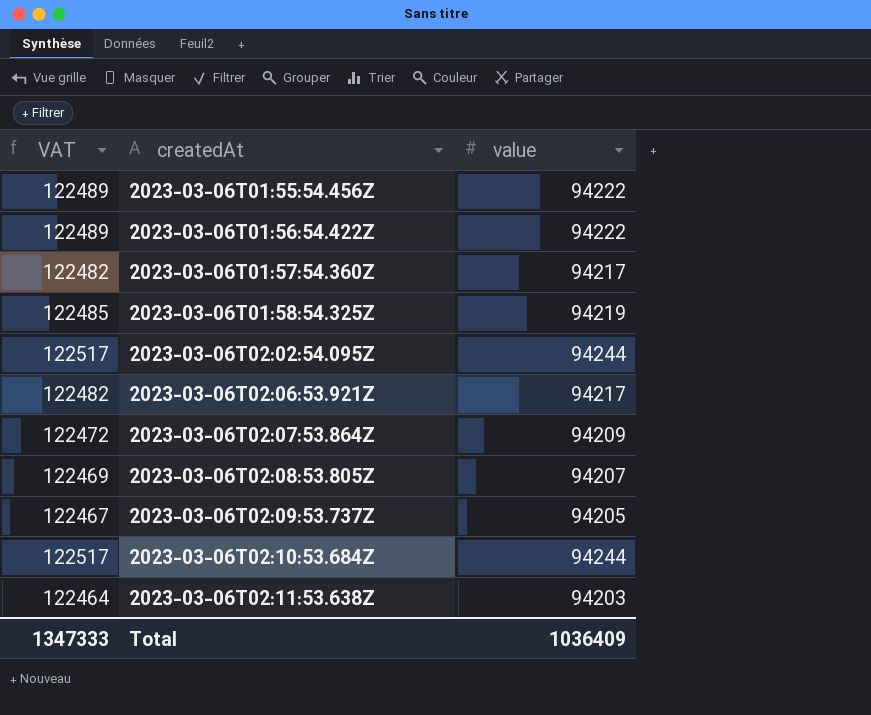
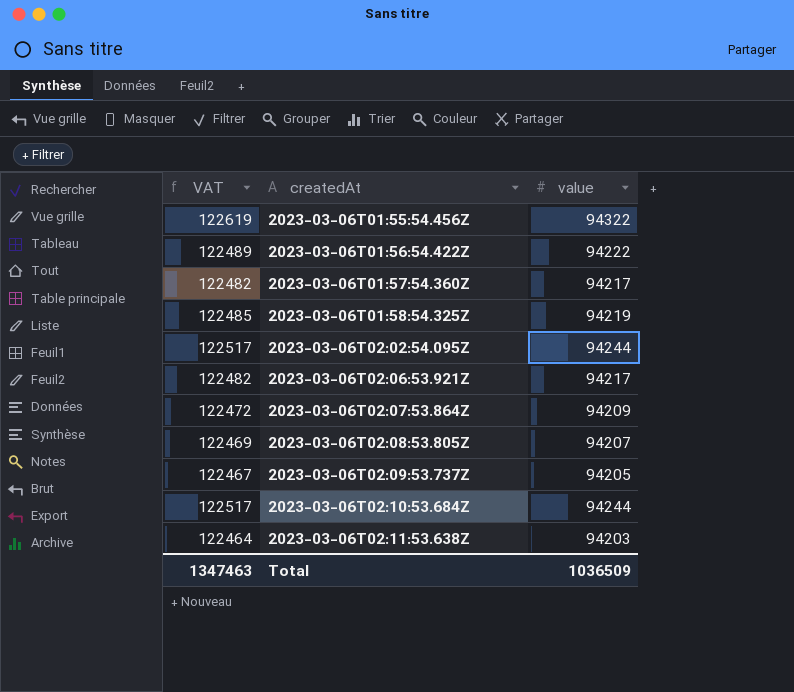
2023-03-06T01:55:54.456Z | VAT: 122489 -> 122619
2023-03-06T01:55:54.456Z | value: 94222 -> 94322
Total | VAT: 1347333 -> 1347463
Total | value: 1036409 -> 1036509

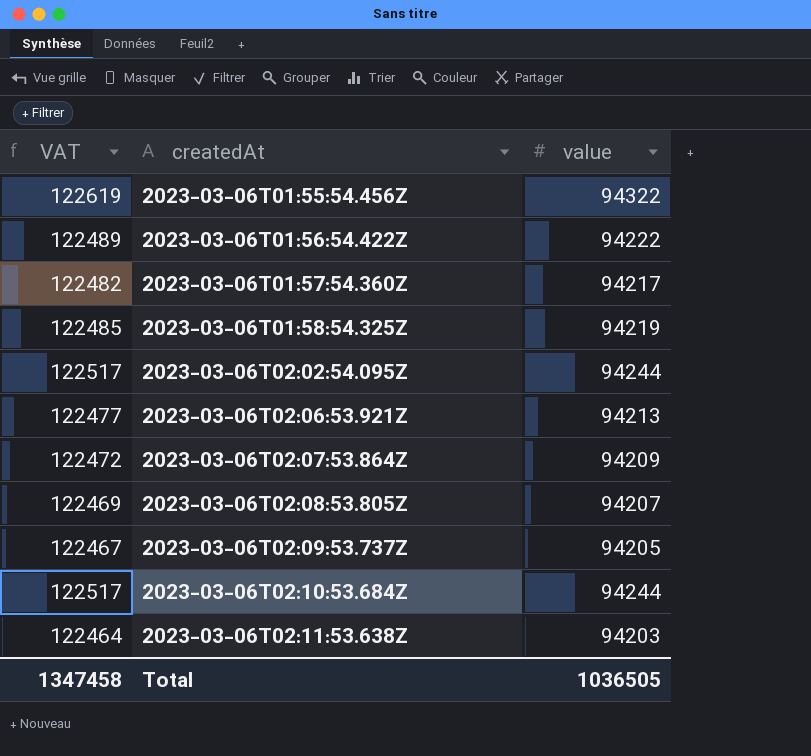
2023-03-06T02:06:53.921Z | VAT: 122482 -> 122477
2023-03-06T02:06:53.921Z | value: 94217 -> 94213
Total | VAT: 1347463 -> 1347458
Total | value: 1036509 -> 1036505

